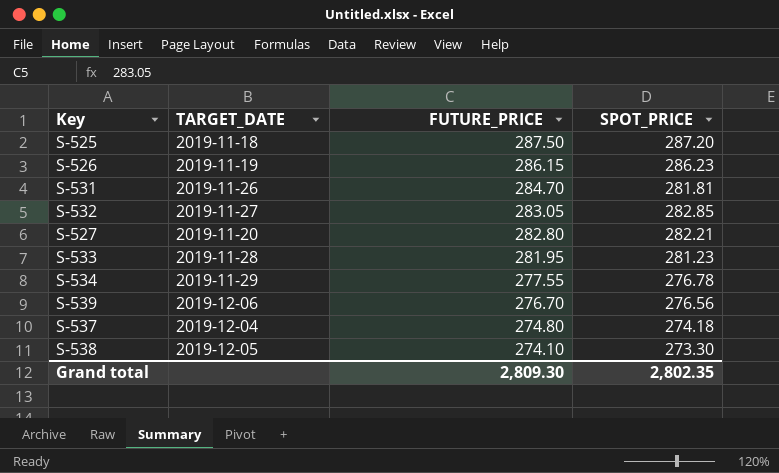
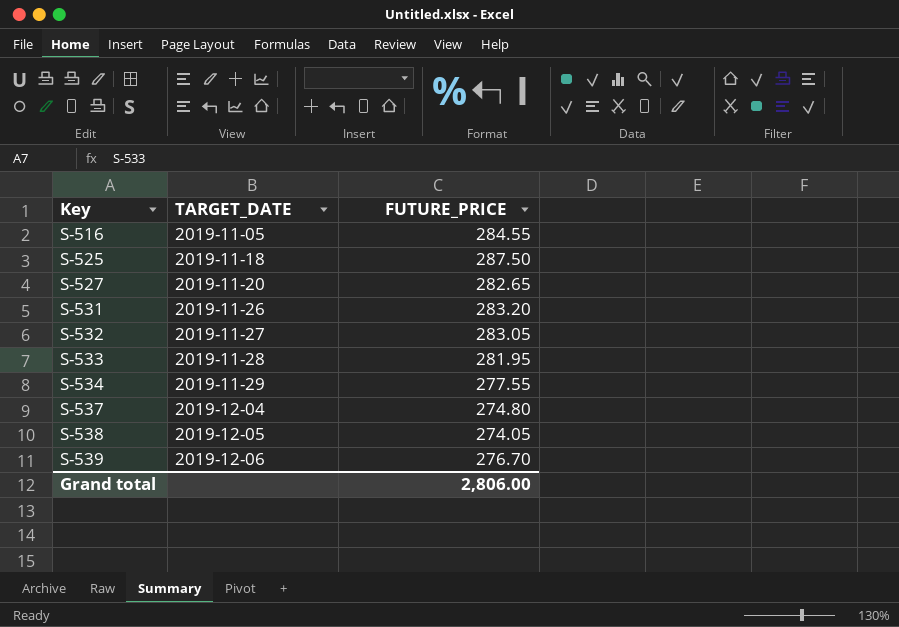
row order: FUTURE_PRICE descending -> Key ascending
column SPOT_PRICE | position: 4 -> none
row S-526: 2019-11-19 | 286.15 | 286.23 -> none
row S-516: none -> 2019-11-05 | 284.55
S-527 | FUTURE_PRICE: 282.80 -> 282.65
S-531 | FUTURE_PRICE: 284.70 -> 283.20
S-538 | FUTURE_PRICE: 274.10 -> 274.05
Grand total | FUTURE_PRICE: 2,809.30 -> 2,806.00

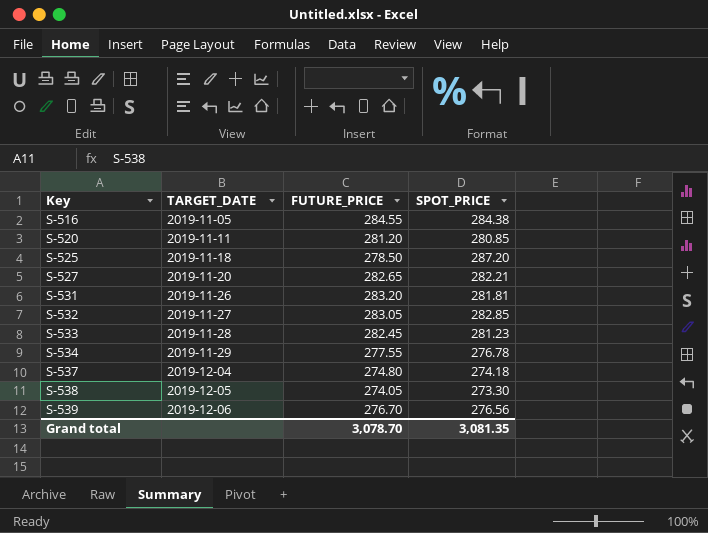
column SPOT_PRICE | position: none -> 4
row S-520: none -> 2019-11-11 | 281.20 | 280.85
S-525 | FUTURE_PRICE: 287.50 -> 278.50
S-533 | FUTURE_PRICE: 281.95 -> 282.45
Grand total | FUTURE_PRICE: 2,806.00 -> 3,078.70

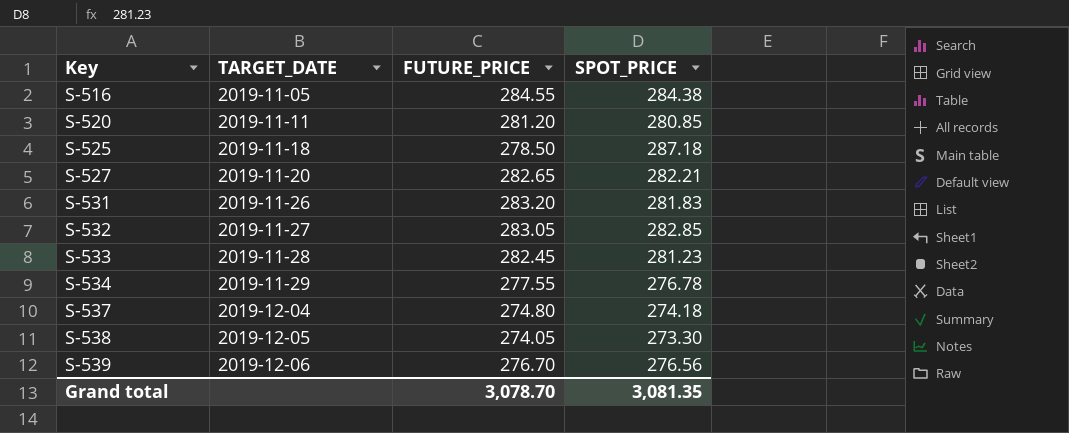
S-525 | SPOT_PRICE: 287.20 -> 287.18
S-531 | SPOT_PRICE: 281.81 -> 281.83

